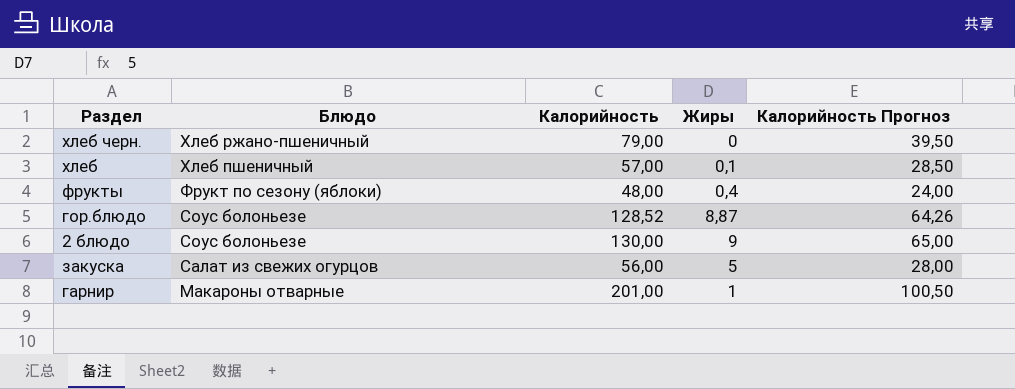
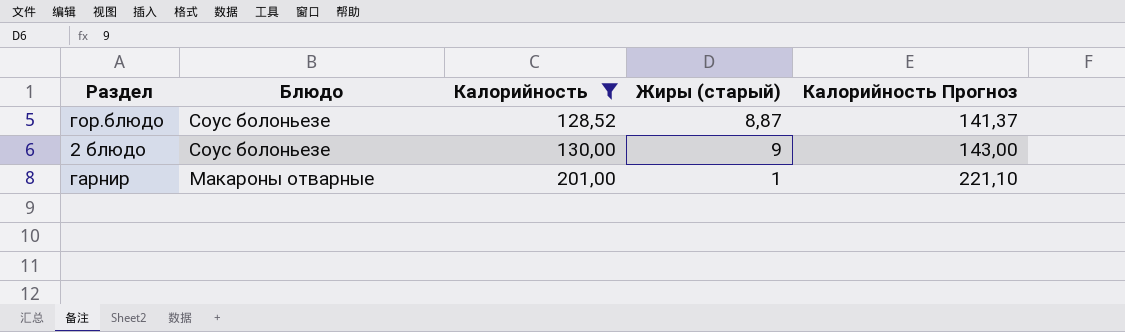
filter: none -> Калорийность >= 128,52
column name: Жиры -> Жиры (старый)
column Калорийность Прогноз | formula: [Калорийность] * 0,5 -> [Калорийность] * 1,1

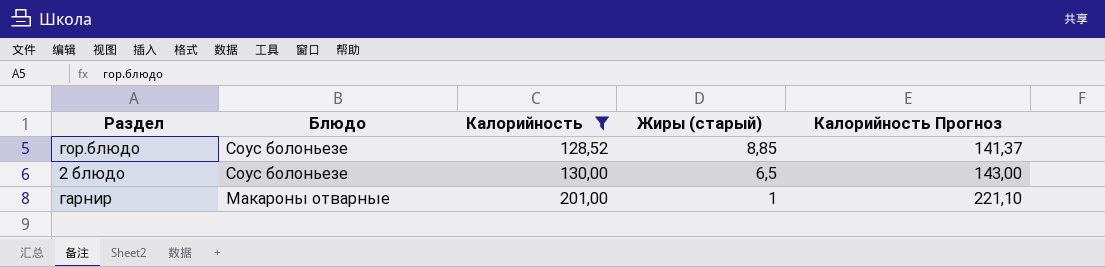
гор.блюдо | Жиры (старый): 8,87 -> 8,85
2 блюдо | Жиры (старый): 9 -> 6,5

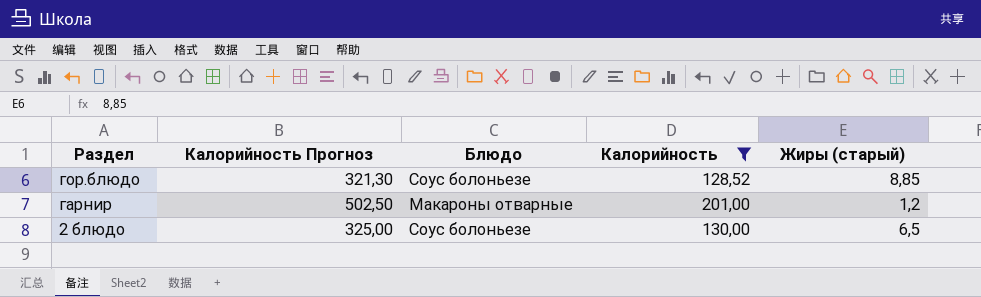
row order: Блюдо descending -> Раздел descending
column Калорийность Прогноз | formula: [Калорийность] * 1,1 -> [Калорийность] * 2,5
column Калорийность Прогноз | position: 5 -> 2
гарнир | Жиры (старый): 1 -> 1,2

